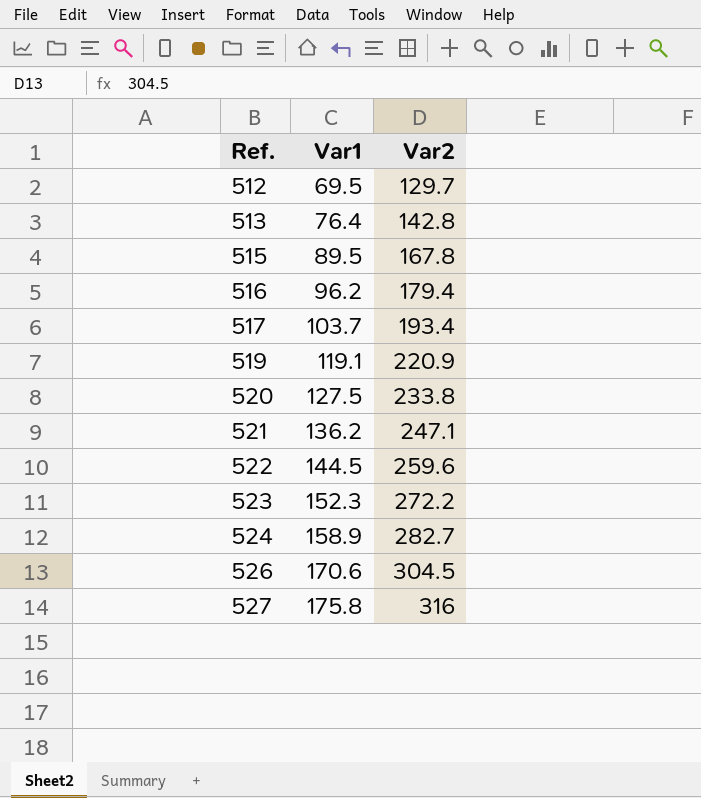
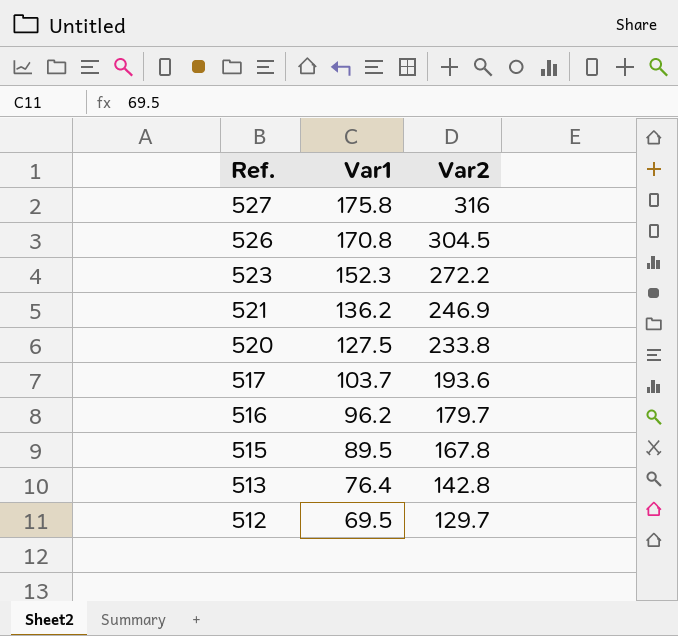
row order: Ref. ascending -> Ref. descending
row 519: 119.1 | 220.9 -> none
row 522: 144.5 | 259.6 -> none
row 524: 158.9 | 282.7 -> none
526 | Var1: 170.6 -> 170.8
521 | Var2: 247.1 -> 246.9
517 | Var2: 193.4 -> 193.6
516 | Var2: 179.4 -> 179.7

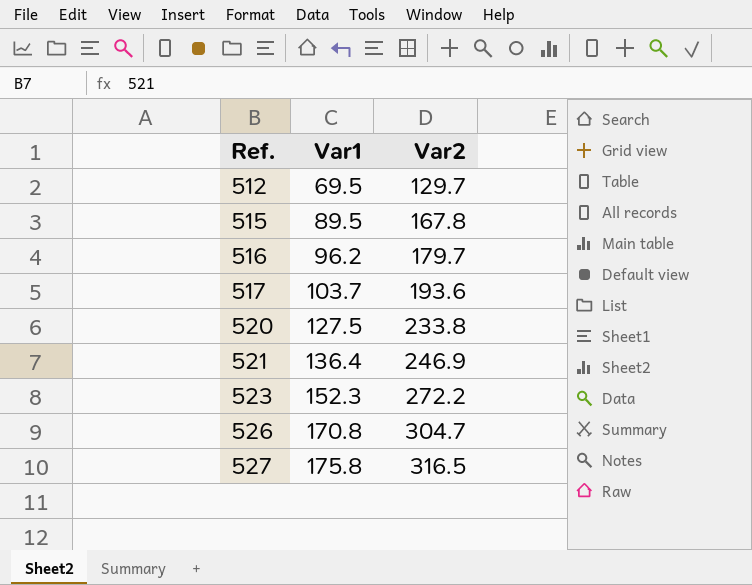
row order: Ref. descending -> Ref. ascending
row 513: 76.4 | 142.8 -> none
521 | Var1: 136.2 -> 136.4
526 | Var2: 304.5 -> 304.7
527 | Var2: 316 -> 316.5

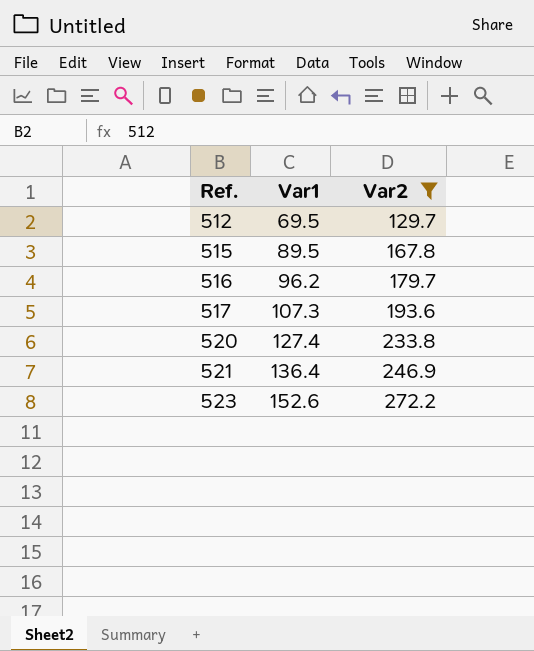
filter: none -> Var2 <= 272.2
517 | Var1: 103.7 -> 107.3
520 | Var1: 127.5 -> 127.4
523 | Var1: 152.3 -> 152.6

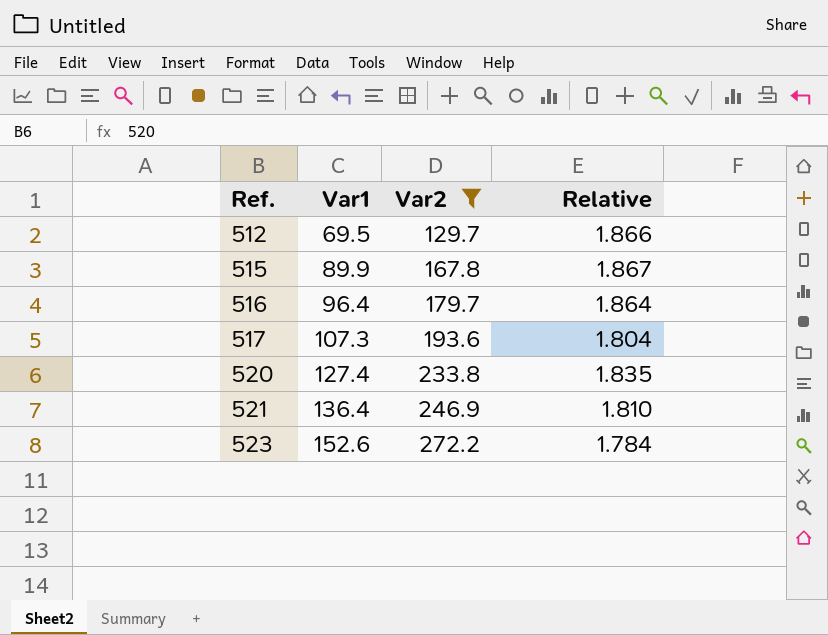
column Relative | formula: none -> [Var2] / [Var1]
515 | Var1: 89.5 -> 89.9
516 | Var1: 96.2 -> 96.4

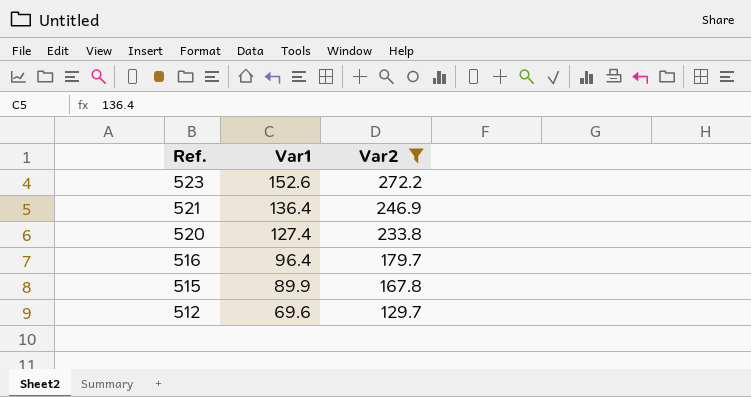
row order: Ref. ascending -> Ref. descending
column Relative | formula: [Var2] / [Var1] -> none
row 517: 107.3 | 193.6 | 1.804 -> none
512 | Var1: 69.5 -> 69.6

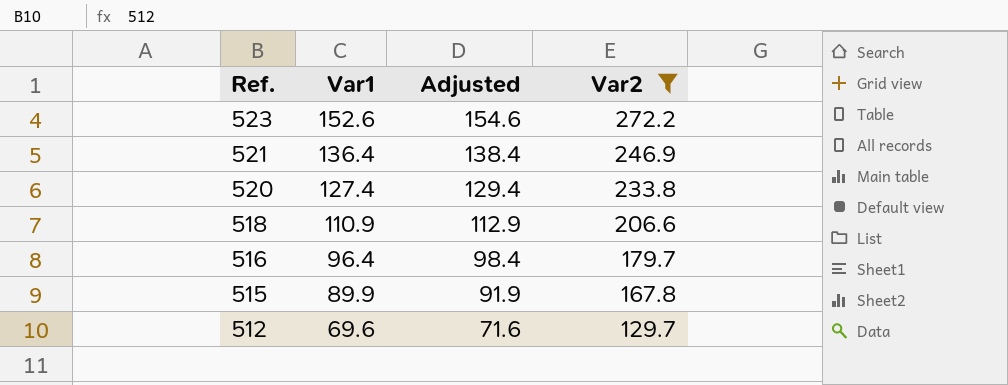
column Adjusted | formula: none -> [Var1] + 2
row 518: none -> 110.9 | 112.9 | 206.6

